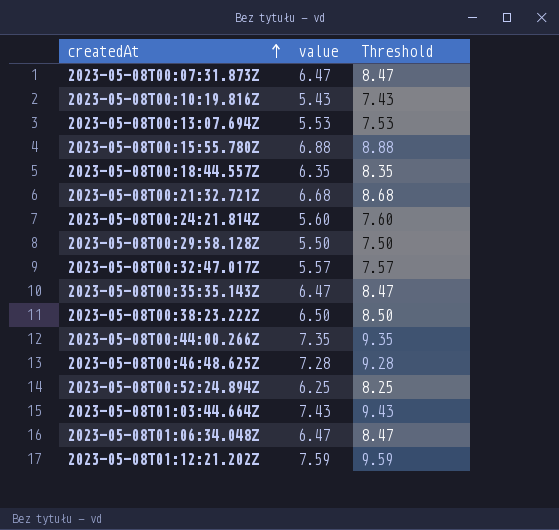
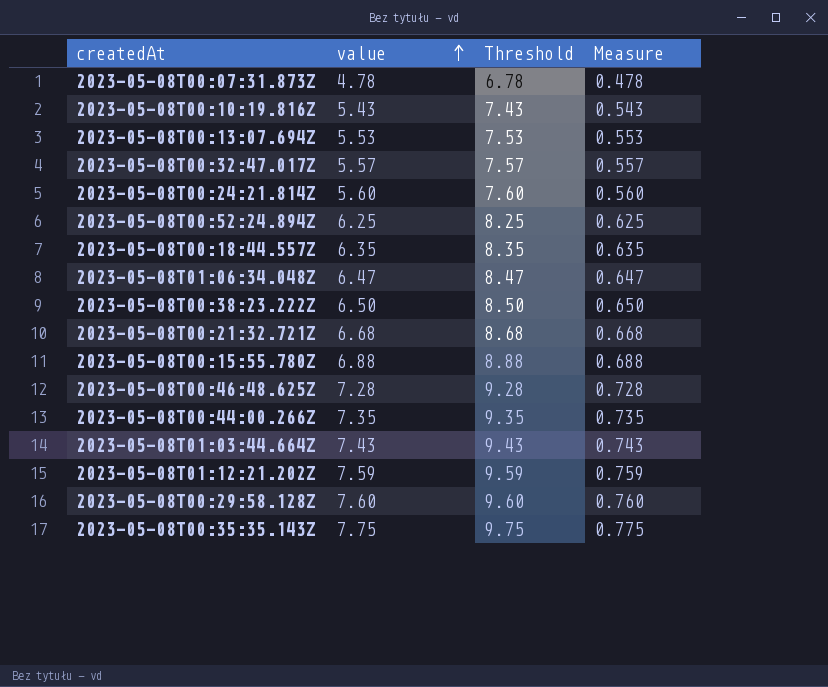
row order: createdAt ascending -> value ascending
column Measure | formula: none -> [value] * 0.1
2023-05-08T00:07:31.873Z | value: 6.47 -> 4.78
2023-05-08T00:07:31.873Z | Threshold: 8.47 -> 6.78
2023-05-08T00:29:58.128Z | value: 5.50 -> 7.60
2023-05-08T00:29:58.128Z | Threshold: 7.50 -> 9.60
2023-05-08T00:35:35.143Z | value: 6.47 -> 7.75
2023-05-08T00:35:35.143Z | Threshold: 8.47 -> 9.75

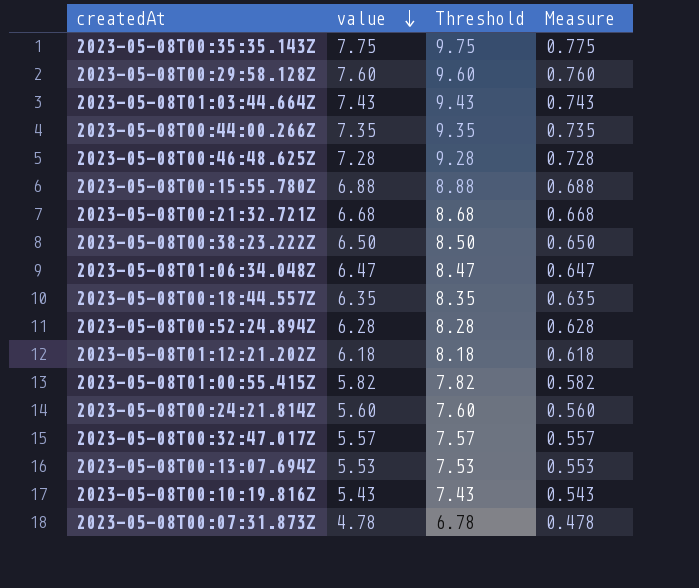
row order: value ascending -> value descending
2023-05-08T00:52:24.894Z | value: 6.25 -> 6.28
2023-05-08T00:52:24.894Z | Threshold: 8.25 -> 8.28
2023-05-08T00:52:24.894Z | Measure: 0.625 -> 0.628
2023-05-08T01:12:21.202Z | value: 7.59 -> 6.18
2023-05-08T01:12:21.202Z | Threshold: 9.59 -> 8.18
2023-05-08T01:12:21.202Z | Measure: 0.759 -> 0.618
row 2023-05-08T01:00:55.415Z: none -> 5.82 | 7.82 | 0.582

